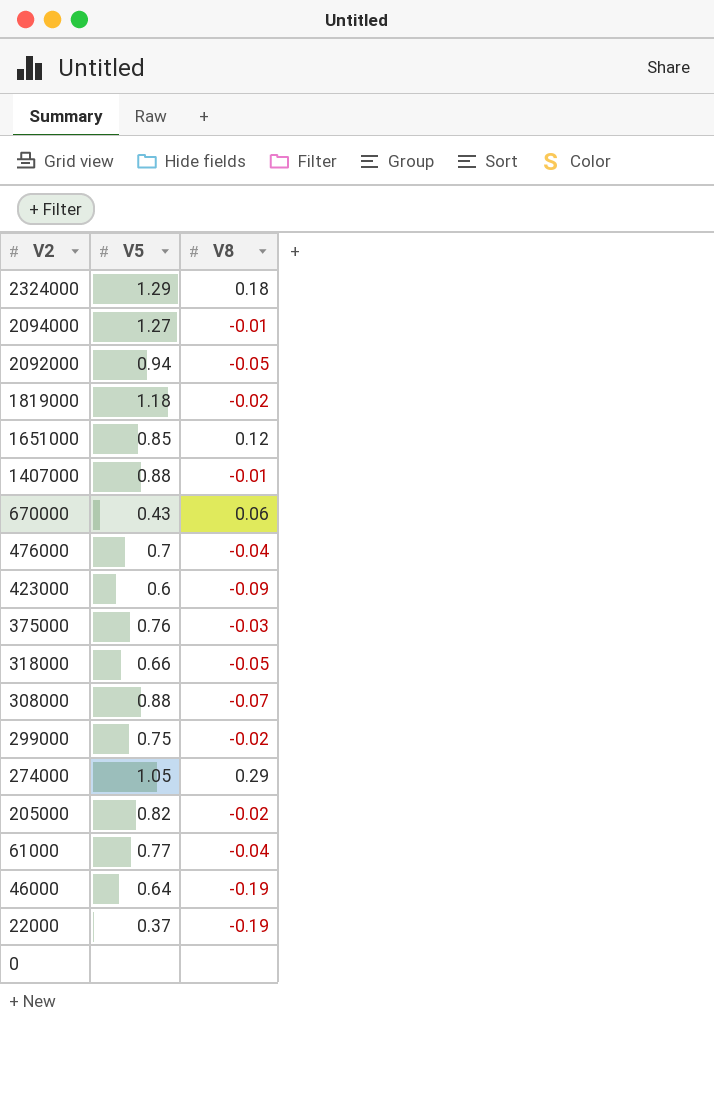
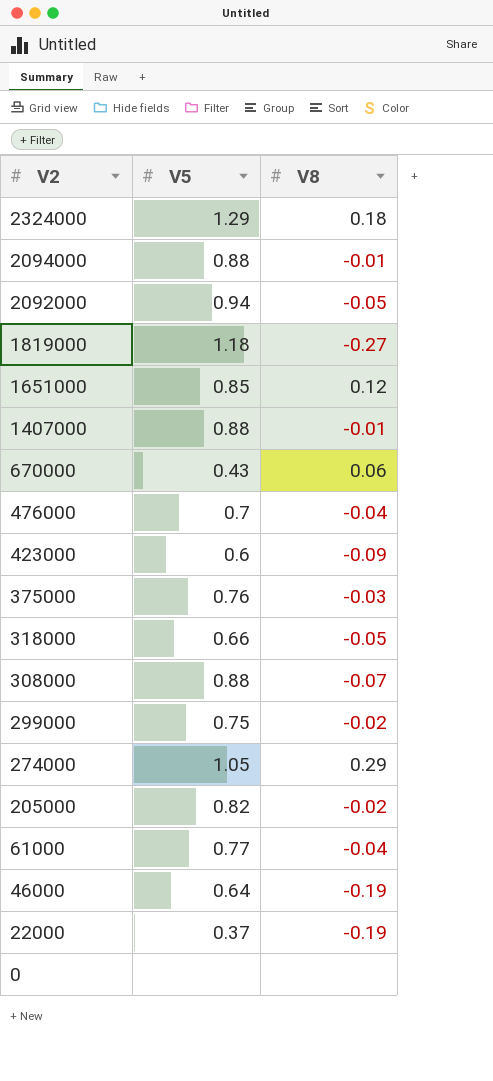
2094000 | V5: 1.27 -> 0.88
1819000 | V8: -0.02 -> -0.27

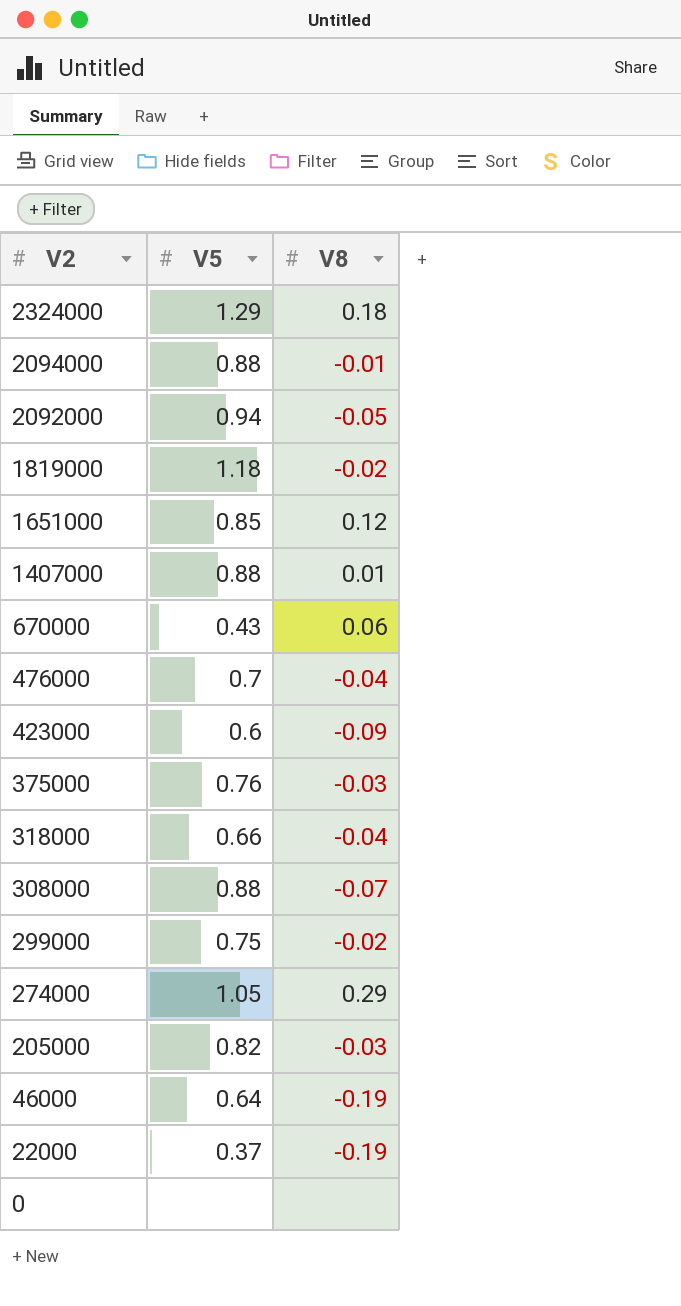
row 61000: 0.77 | -0.04 -> none
1819000 | V8: -0.27 -> -0.02
1407000 | V8: -0.01 -> 0.01
318000 | V8: -0.05 -> -0.04
205000 | V8: -0.02 -> -0.03

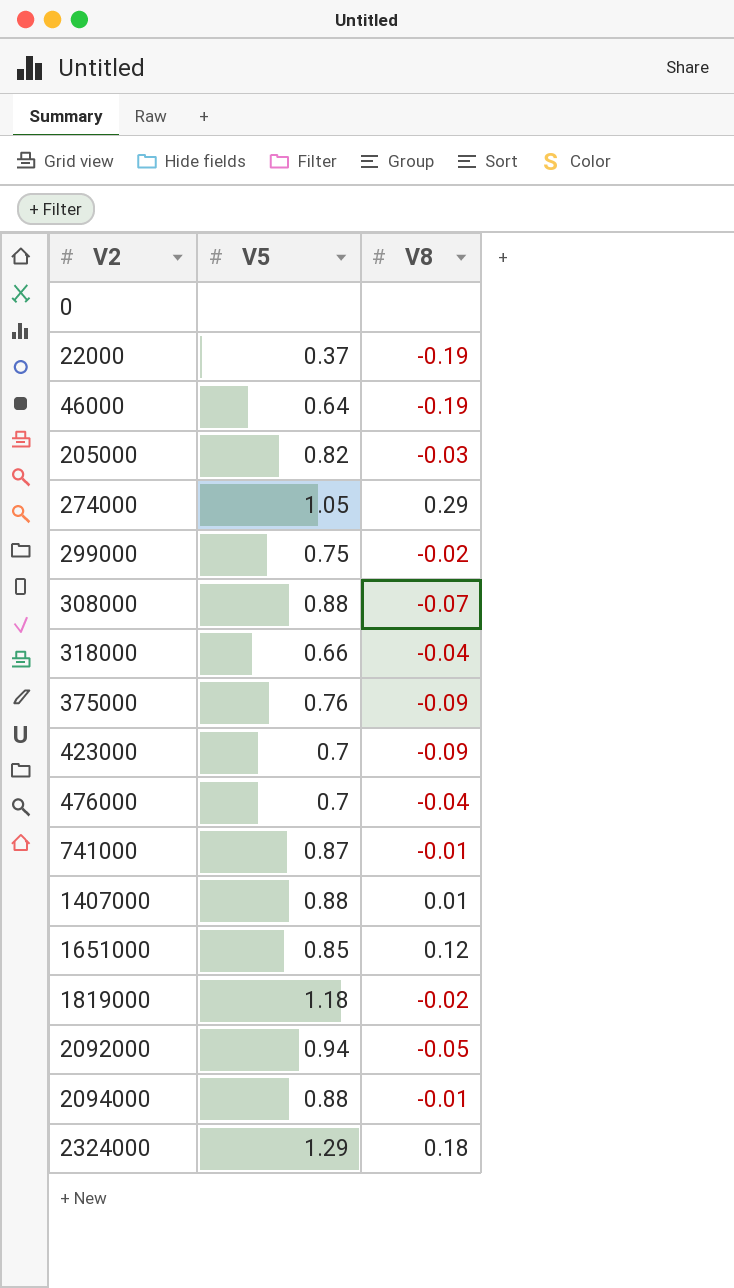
row order: V2 descending -> V2 ascending
row 670000: 0.43 | 0.06 -> none
375000 | V8: -0.03 -> -0.09
423000 | V5: 0.6 -> 0.7
row 741000: none -> 0.87 | -0.01

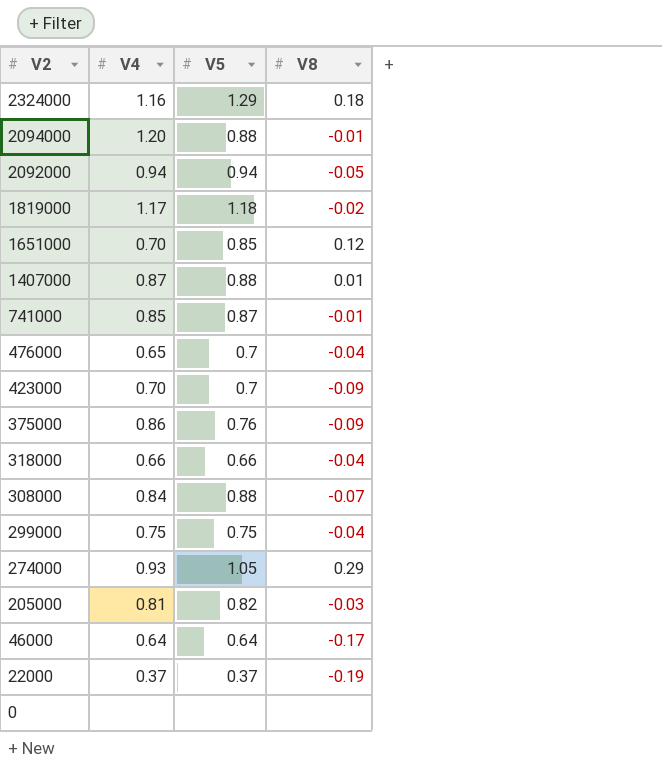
row order: V2 ascending -> V2 descending
column V4 | position: none -> 2
299000 | V8: -0.02 -> -0.04
46000 | V8: -0.19 -> -0.17

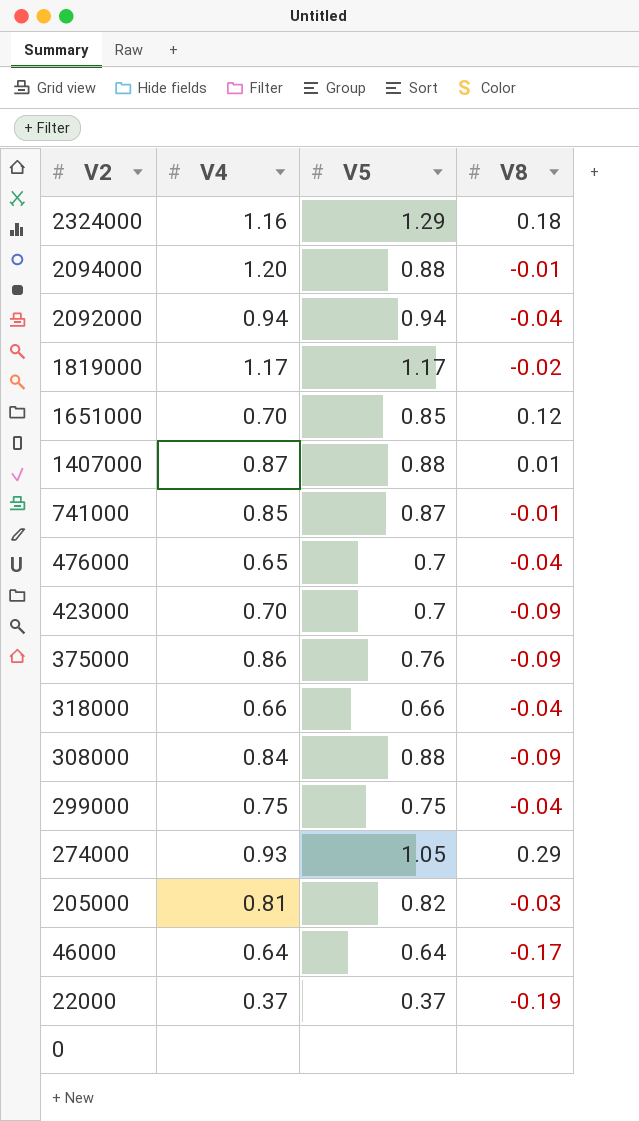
2092000 | V8: -0.05 -> -0.04
1819000 | V5: 1.18 -> 1.17
308000 | V8: -0.07 -> -0.09

